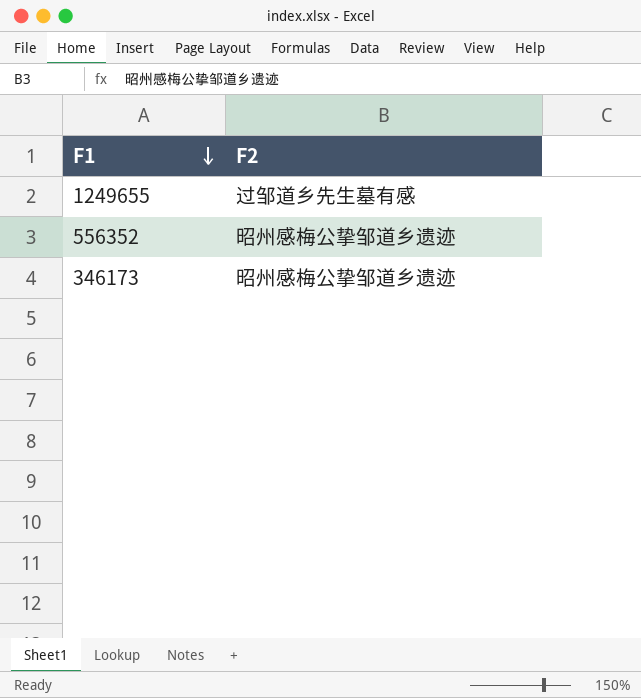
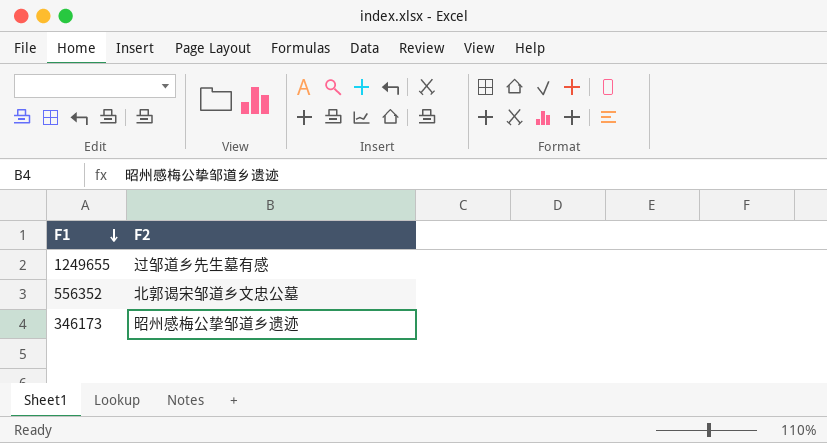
556352 | F2: 昭州感梅公挚邹道乡遗迹 -> 北郭谒宋邹道乡文忠公墓

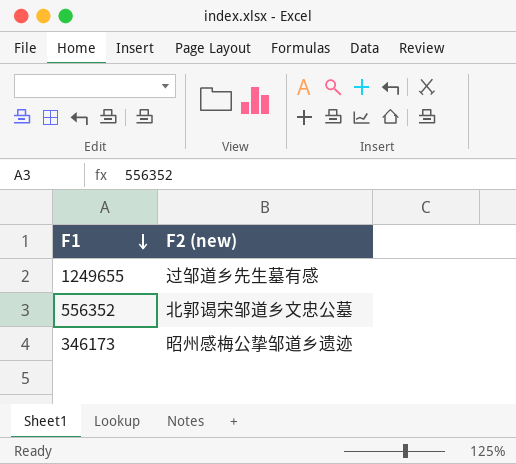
column name: F2 -> F2 (new)

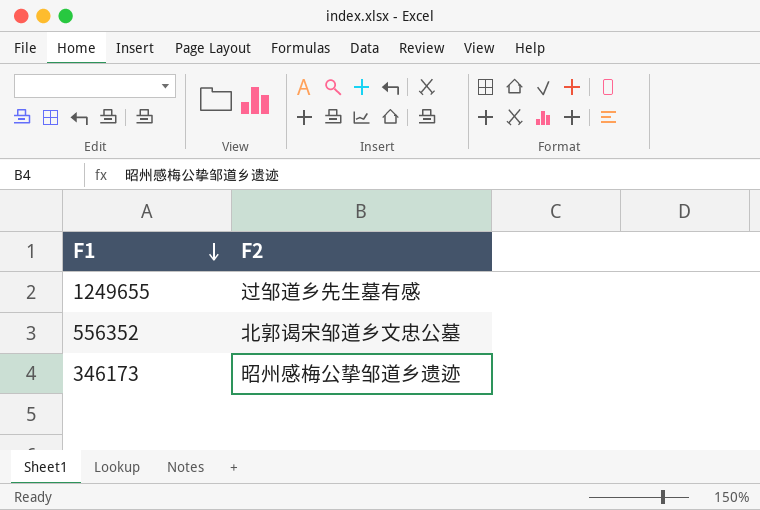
column name: F2 (new) -> F2

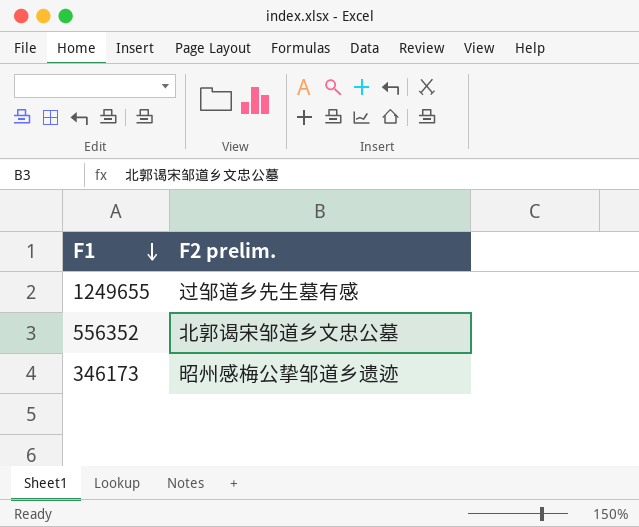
column name: F2 -> F2 prelim.

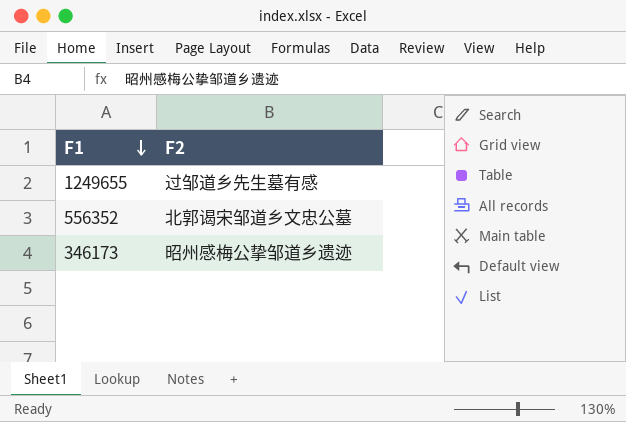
column name: F2 prelim. -> F2

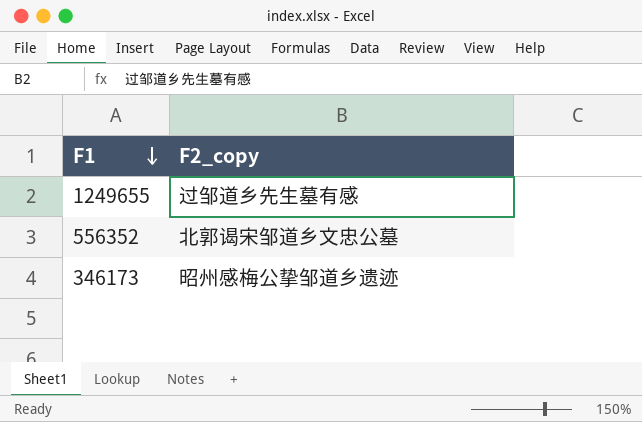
column name: F2 -> F2_copy

